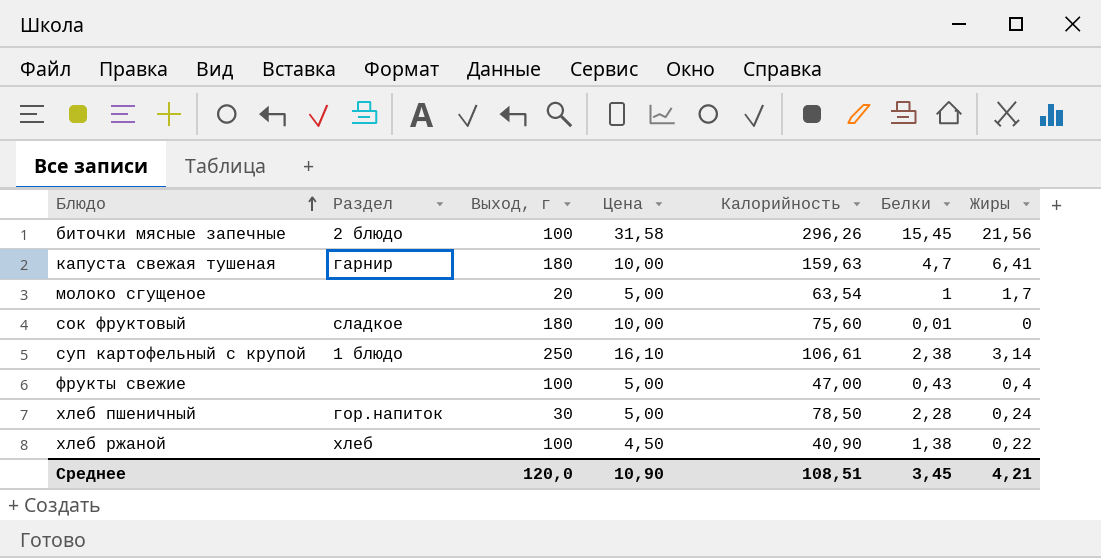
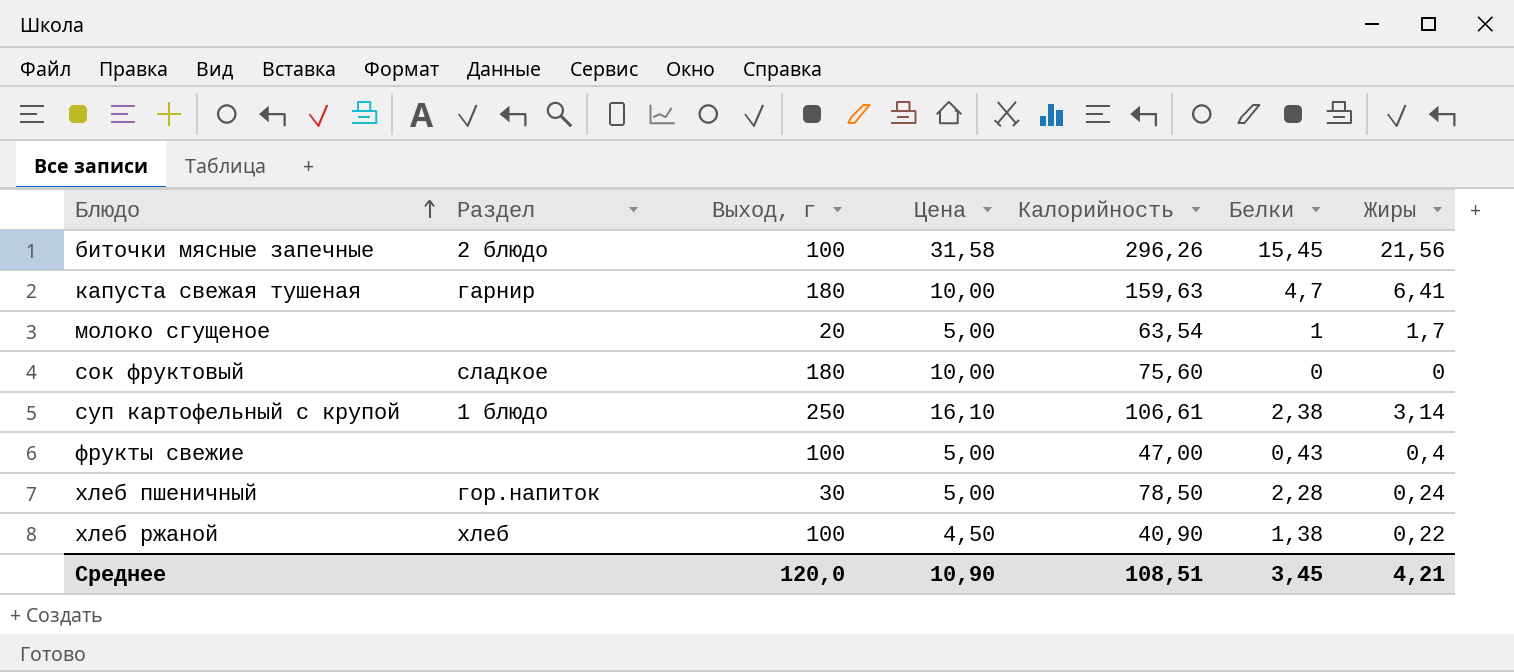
сок фруктовый | Белки: 0,01 -> 0

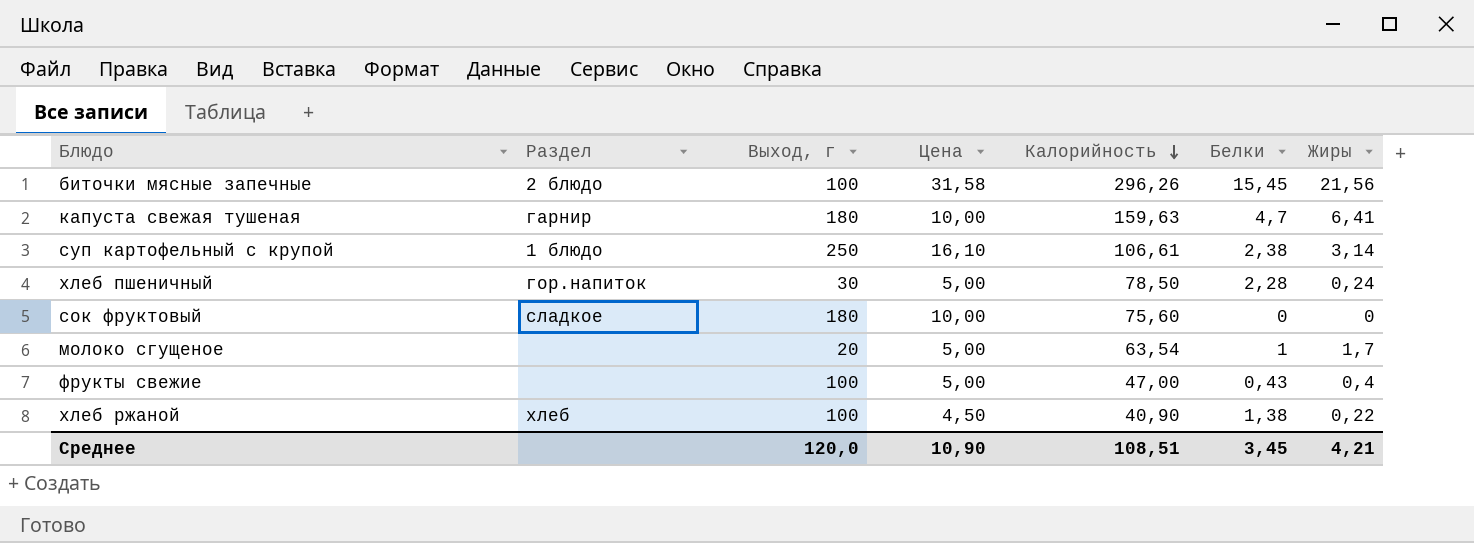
row order: Блюдо ascending -> Калорийность descending

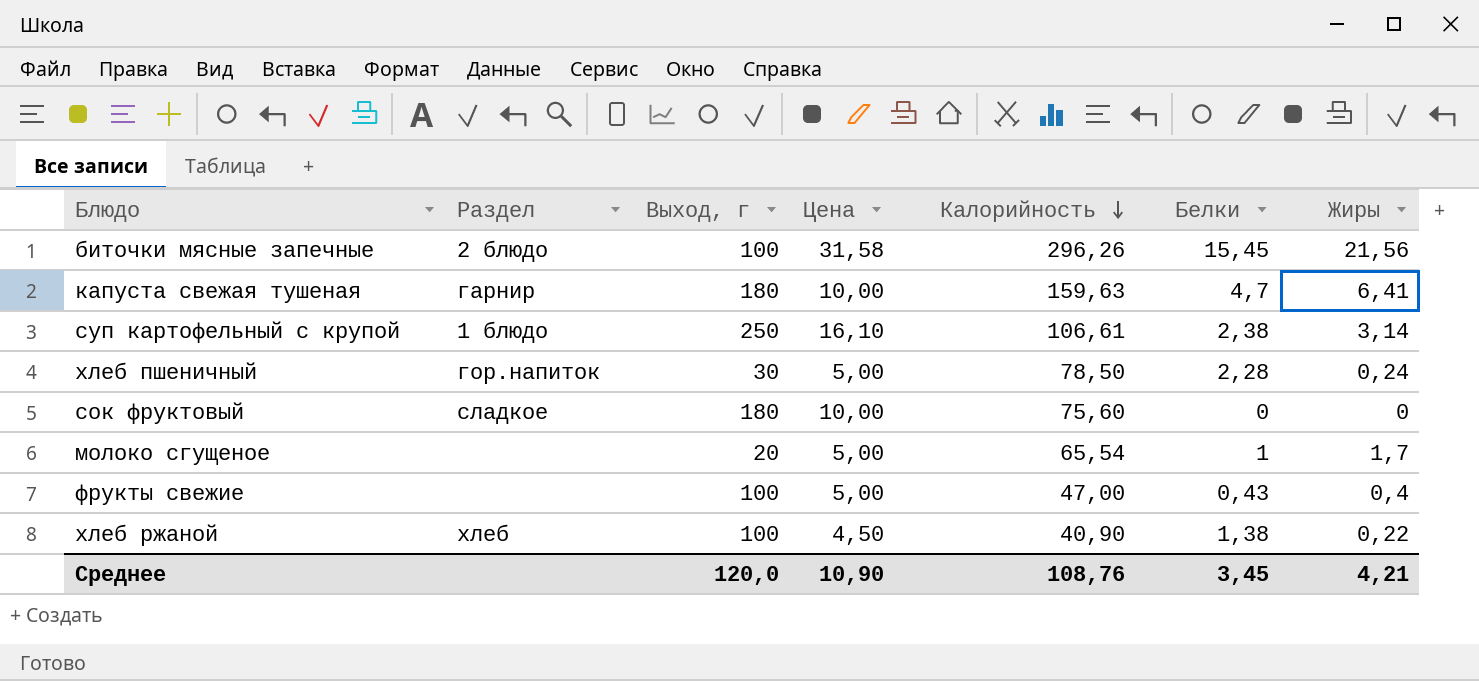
молоко сгущеное | Калорийность: 63,54 -> 65,54
Среднее | Калорийность: 108,51 -> 108,76

